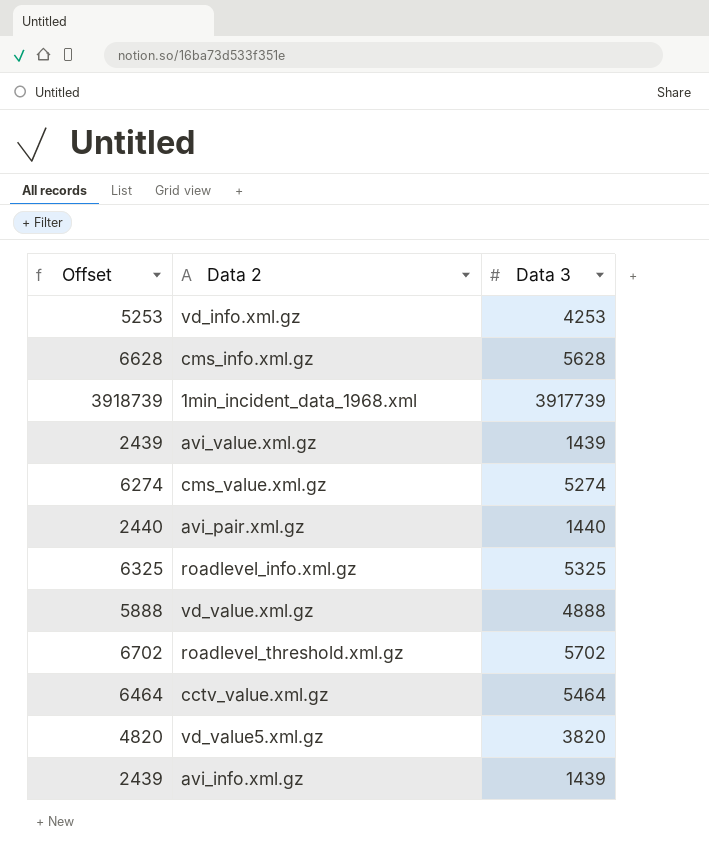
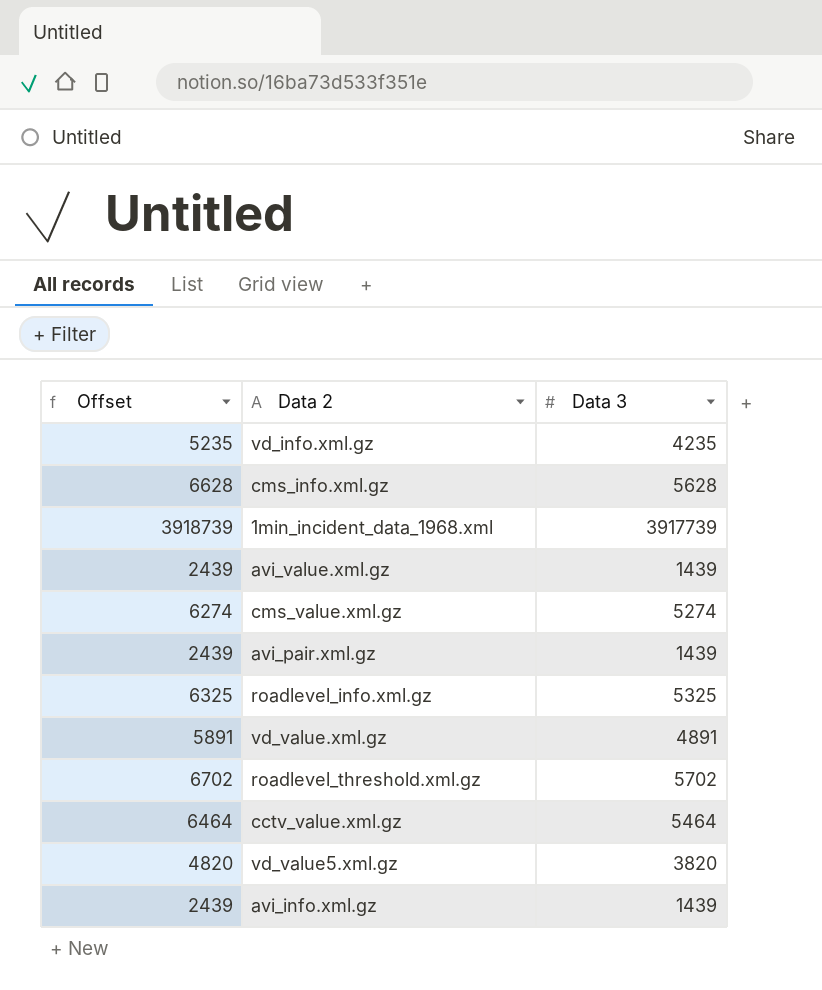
vd_info.xml.gz | Offset: 5253 -> 5235
vd_info.xml.gz | Data 3: 4253 -> 4235
avi_pair.xml.gz | Offset: 2440 -> 2439
avi_pair.xml.gz | Data 3: 1440 -> 1439
vd_value.xml.gz | Offset: 5888 -> 5891
vd_value.xml.gz | Data 3: 4888 -> 4891

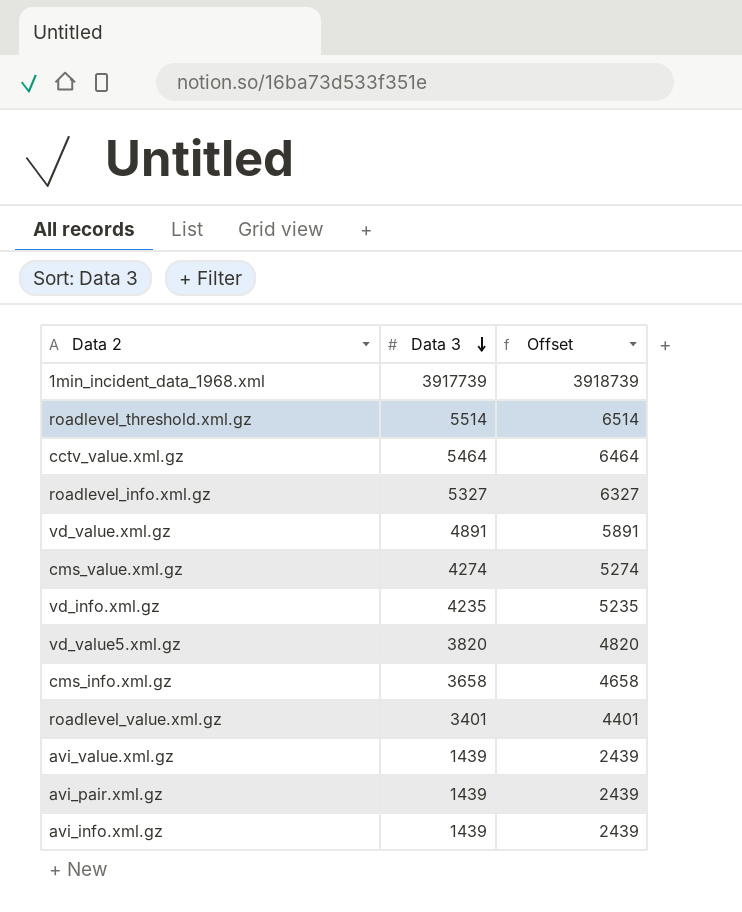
row order: none -> Data 3 descending
column Offset | position: 1 -> 3
roadlevel_threshold.xml.gz | Data 3: 5702 -> 5514
roadlevel_threshold.xml.gz | Offset: 6702 -> 6514
roadlevel_info.xml.gz | Data 3: 5325 -> 5327
roadlevel_info.xml.gz | Offset: 6325 -> 6327
cms_value.xml.gz | Data 3: 5274 -> 4274
cms_value.xml.gz | Offset: 6274 -> 5274
cms_info.xml.gz | Data 3: 5628 -> 3658
cms_info.xml.gz | Offset: 6628 -> 4658
row roadlevel_value.xml.gz: none -> 3401 | 4401

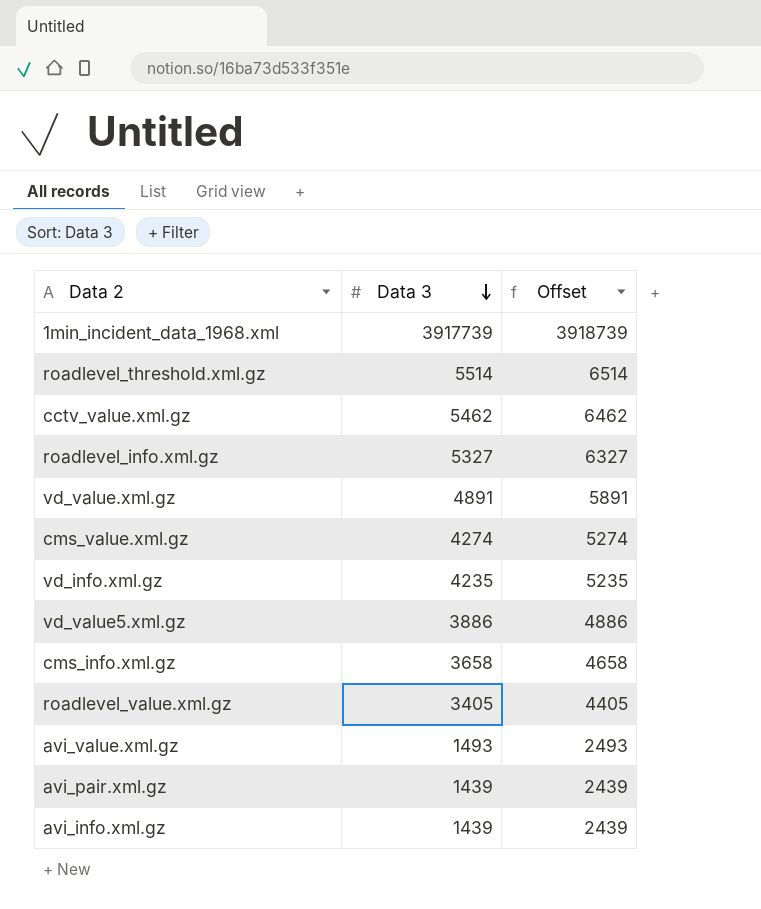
cctv_value.xml.gz | Data 3: 5464 -> 5462
cctv_value.xml.gz | Offset: 6464 -> 6462
vd_value5.xml.gz | Data 3: 3820 -> 3886
vd_value5.xml.gz | Offset: 4820 -> 4886
roadlevel_value.xml.gz | Data 3: 3401 -> 3405
roadlevel_value.xml.gz | Offset: 4401 -> 4405
avi_value.xml.gz | Data 3: 1439 -> 1493
avi_value.xml.gz | Offset: 2439 -> 2493

